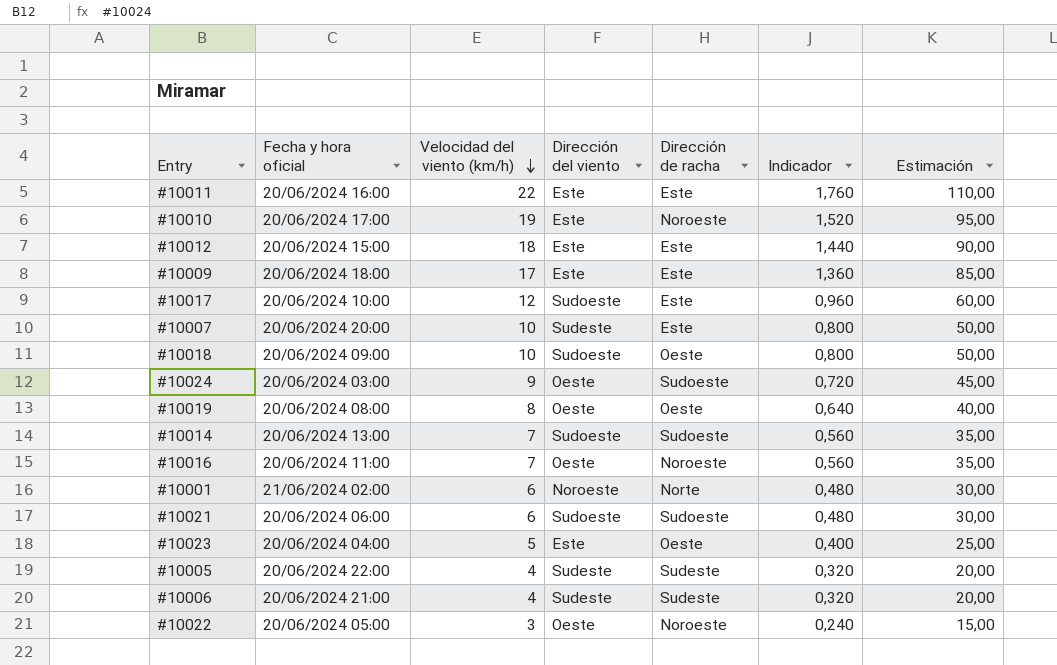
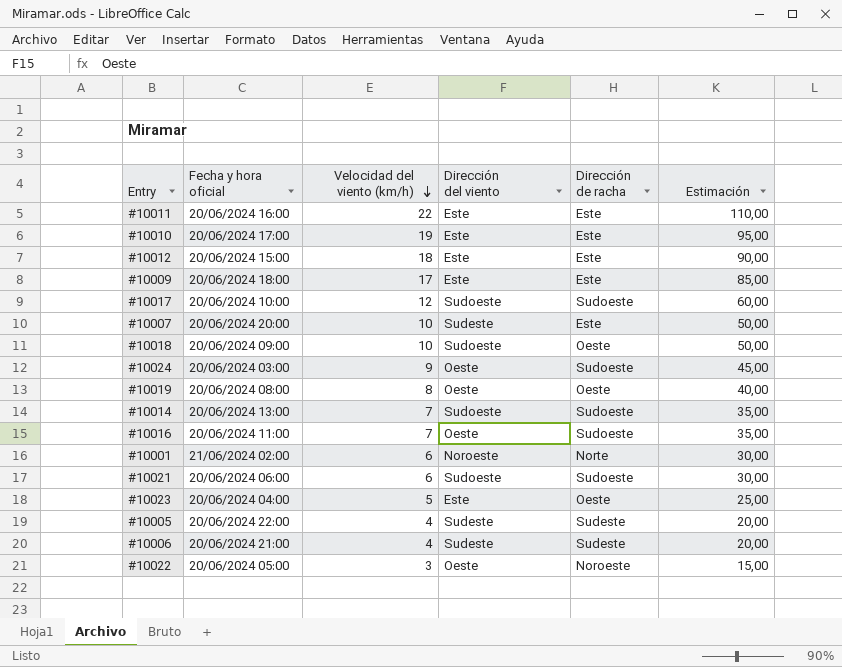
column Indicador | formula: [Velocidad del viento (km/h)] * 0,08 -> none
#10010 | Dirección de racha: Noroeste -> Este
#10017 | Dirección de racha: Este -> Sudoeste
#10016 | Dirección de racha: Noroeste -> Sudoeste

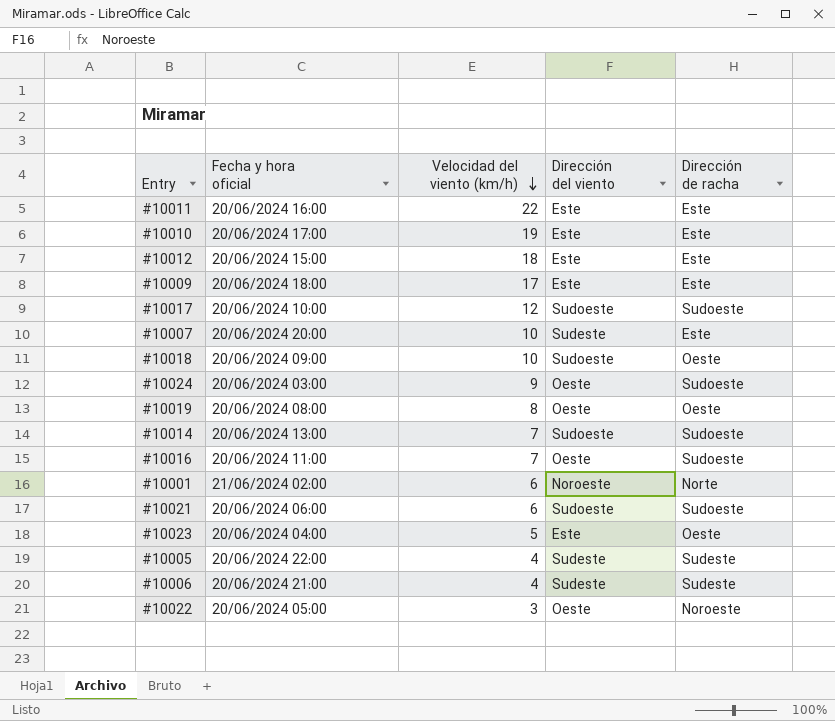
column Estimación | formula: [Velocidad del viento (km/h)] * 5 -> none

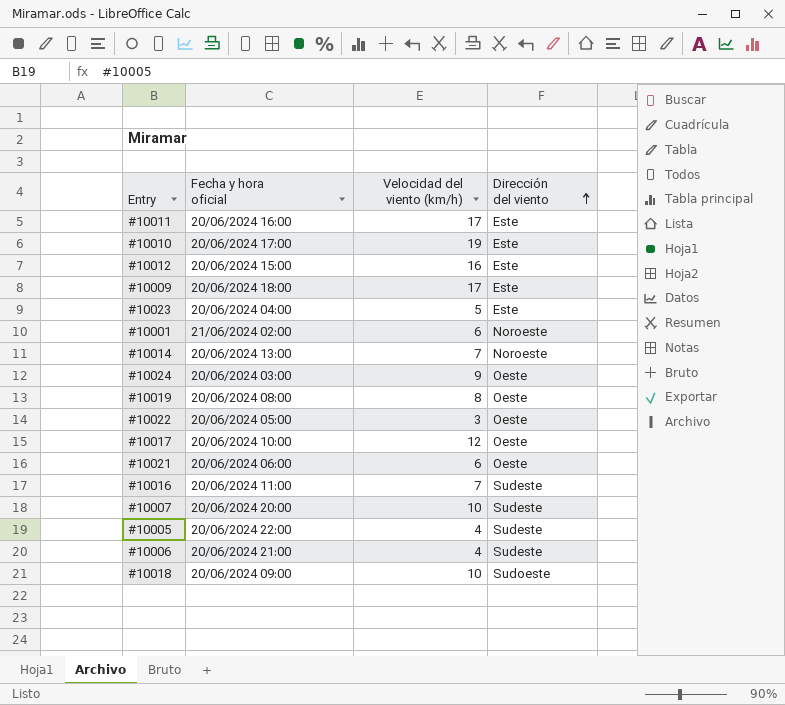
row order: Velocidad del viento (km/h) descending -> Dirección del viento ascending
column Dirección de racha | position: 5 -> none
#10011 | Velocidad del viento (km/h): 22 -> 17
#10012 | Velocidad del viento (km/h): 18 -> 16
#10014 | Dirección del viento: Sudoeste -> Noroeste
#10017 | Dirección del viento: Sudoeste -> Oeste
#10021 | Dirección del viento: Sudoeste -> Oeste
#10016 | Dirección del viento: Oeste -> Sudeste

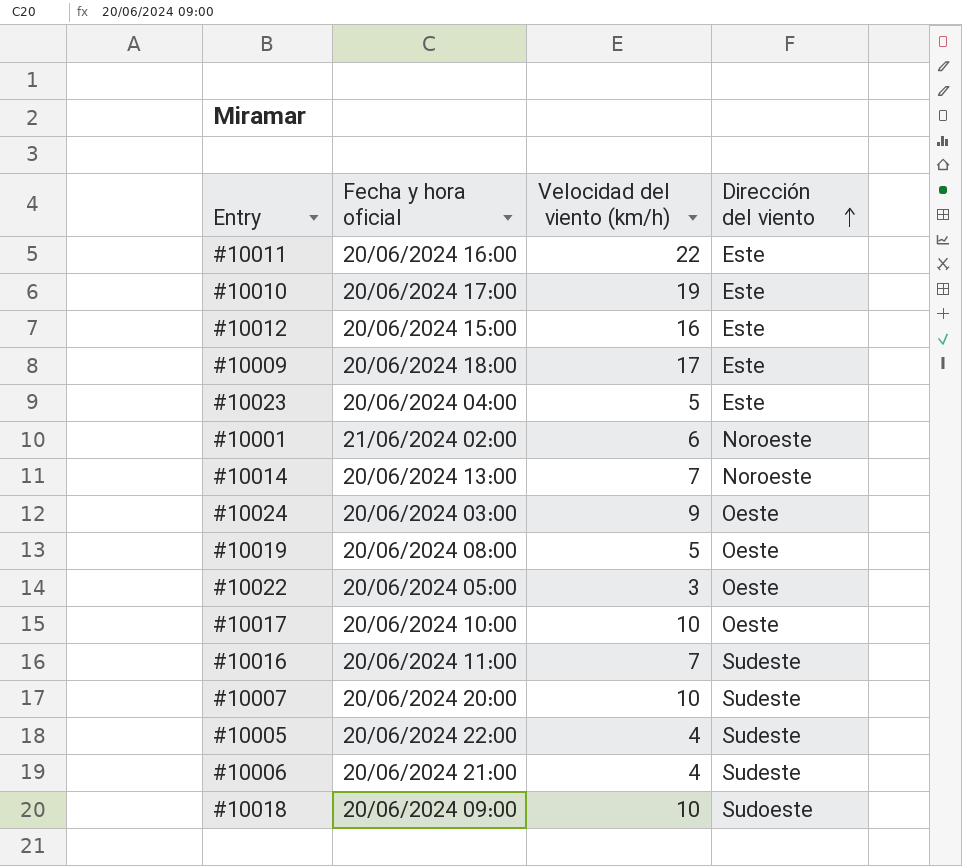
row #10021: 20/06/2024 06:00 | 6 | Oeste -> none
#10011 | Velocidad del viento (km/h): 17 -> 22
#10019 | Velocidad del viento (km/h): 8 -> 5
#10017 | Velocidad del viento (km/h): 12 -> 10

